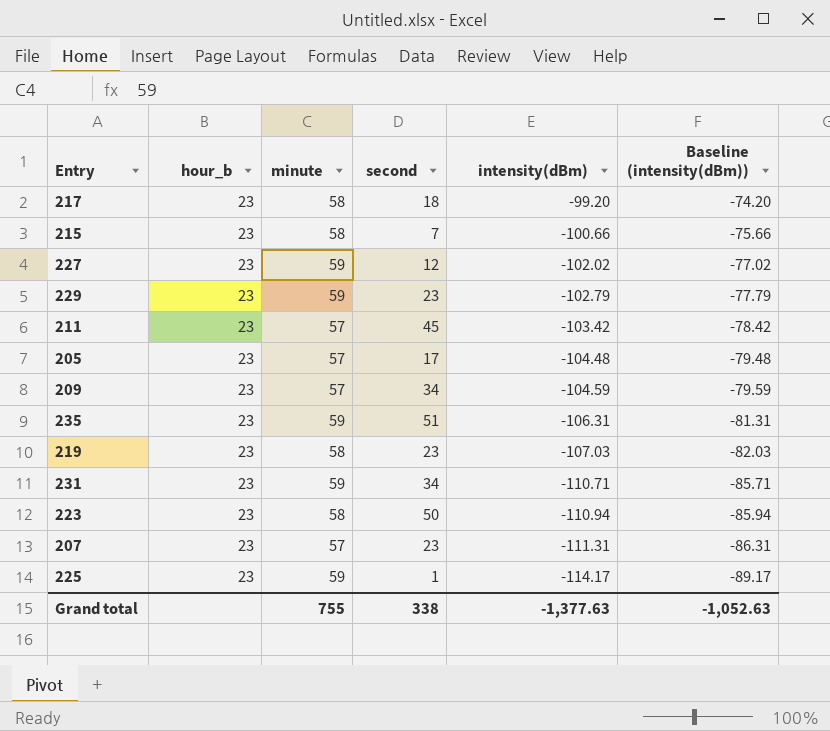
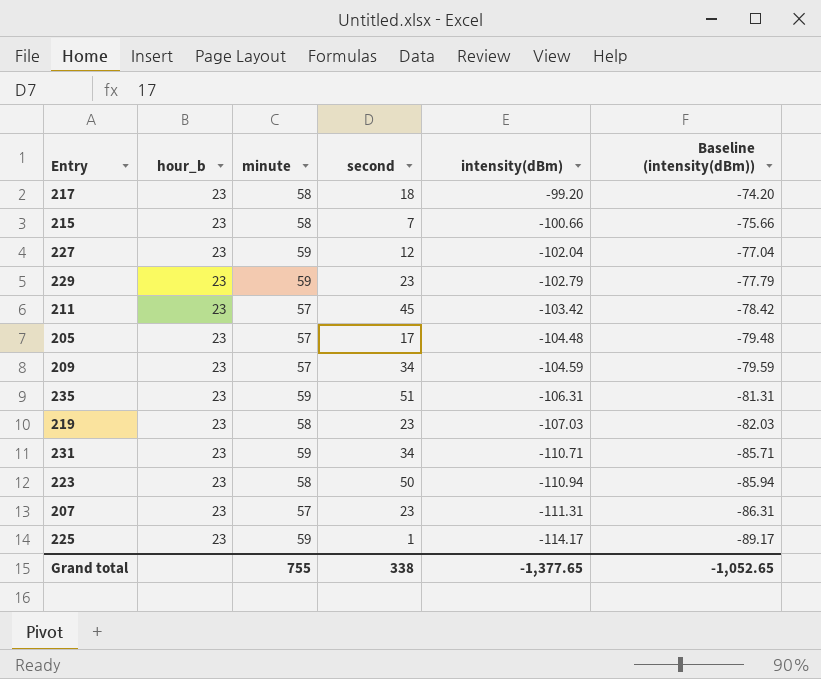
227 | intensity(dBm): -102.02 -> -102.04
227 | Baseline (intensity(dBm)): -77.02 -> -77.04
Grand total | intensity(dBm): -1,377.63 -> -1,377.65
Grand total | Baseline (intensity(dBm)): -1,052.63 -> -1,052.65

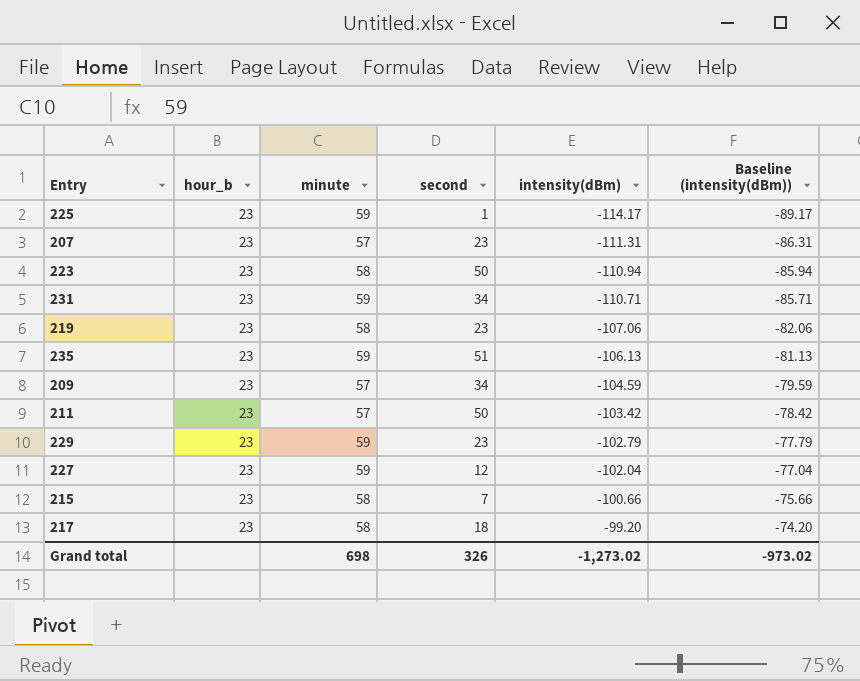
row order: intensity(dBm) descending -> intensity(dBm) ascending
row 205: 23 | 57 | 17 | -104.48 | -79.48 -> none
219 | intensity(dBm): -107.03 -> -107.06
219 | Baseline (intensity(dBm)): -82.03 -> -82.06
235 | intensity(dBm): -106.31 -> -106.13
235 | Baseline (intensity(dBm)): -81.31 -> -81.13
211 | second: 45 -> 50
Grand total | minute: 755 -> 698
Grand total | second: 338 -> 326
Grand total | intensity(dBm): -1,377.65 -> -1,273.02
Grand total | Baseline (intensity(dBm)): -1,052.65 -> -973.02

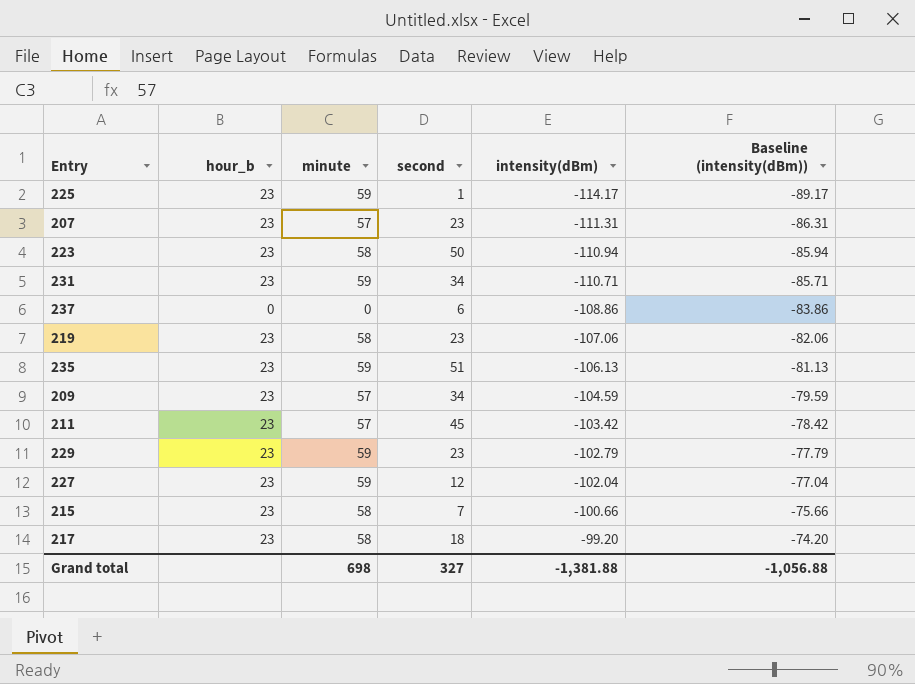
row 237: none -> 0 | 0 | 6 | -108.86 | -83.86
211 | second: 50 -> 45
Grand total | second: 326 -> 327
Grand total | intensity(dBm): -1,273.02 -> -1,381.88
Grand total | Baseline (intensity(dBm)): -973.02 -> -1,056.88

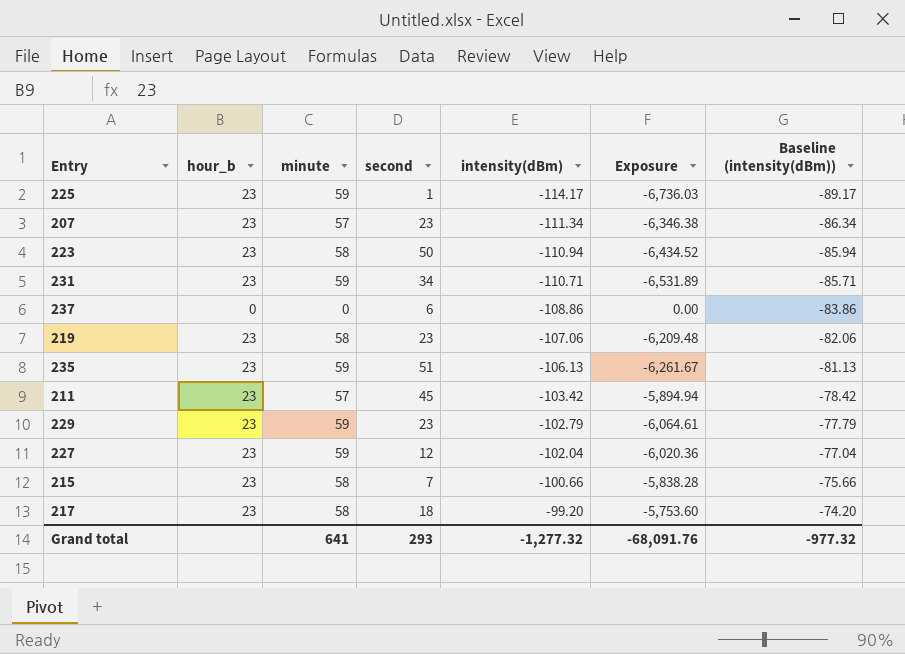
column Exposure | formula: none -> [minute] * [intensity(dBm)]
row 209: 23 | 57 | 34 | -104.59 | -79.59 -> none
207 | intensity(dBm): -111.31 -> -111.34
207 | Baseline (intensity(dBm)): -86.31 -> -86.34
Grand total | minute: 698 -> 641
Grand total | second: 327 -> 293
Grand total | intensity(dBm): -1,381.88 -> -1,277.32
Grand total | Baseline (intensity(dBm)): -1,056.88 -> -977.32

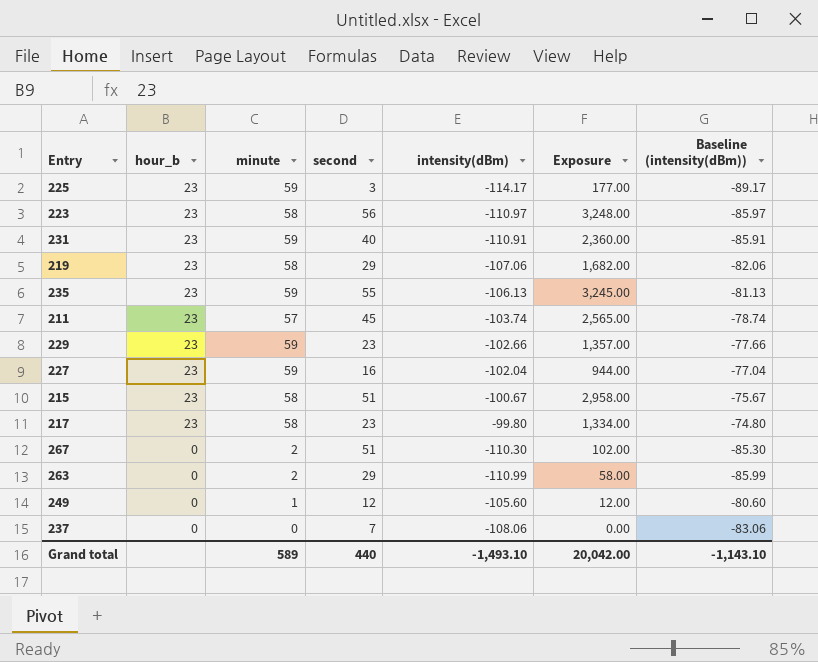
row order: intensity(dBm) ascending -> hour_b descending
column Exposure | formula: [minute] * [intensity(dBm)] -> [minute] * [second]
row 207: 23 | 57 | 23 | -111.34 | -6,346.38 | -86.34 -> none
225 | second: 1 -> 3
223 | second: 50 -> 56
223 | intensity(dBm): -110.94 -> -110.97
223 | Baseline (intensity(dBm)): -85.94 -> -85.97
231 | second: 34 -> 40
231 | intensity(dBm): -110.71 -> -110.91
231 | Baseline (intensity(dBm)): -85.71 -> -85.91
219 | second: 23 -> 29
235 | second: 51 -> 55
211 | intensity(dBm): -103.42 -> -103.74
211 | Baseline (intensity(dBm)): -78.42 -> -78.74
229 | intensity(dBm): -102.79 -> -102.66
229 | Baseline (intensity(dBm)): -77.79 -> -77.66
227 | second: 12 -> 16
215 | second: 7 -> 51
215 | intensity(dBm): -100.66 -> -100.67
215 | Baseline (intensity(dBm)): -75.66 -> -75.67
217 | second: 18 -> 23
217 | intensity(dBm): -99.20 -> -99.80
217 | Baseline (intensity(dBm)): -74.20 -> -74.80
row 267: none -> 0 | 2 | 51 | -110.30 | 102.00 | -85.30
row 263: none -> 0 | 2 | 29 | -110.99 | 58.00 | -85.99
row 249: none -> 0 | 1 | 12 | -105.60 | 12.00 | -80.60
237 | second: 6 -> 7
237 | intensity(dBm): -108.86 -> -108.06
237 | Baseline (intensity(dBm)): -83.86 -> -83.06
Grand total | minute: 641 -> 589
Grand total | second: 293 -> 440
Grand total | intensity(dBm): -1,277.32 -> -1,493.10
Grand total | Exposure: -68,091.76 -> 20,042.00
Grand total | Baseline (intensity(dBm)): -977.32 -> -1,143.10

